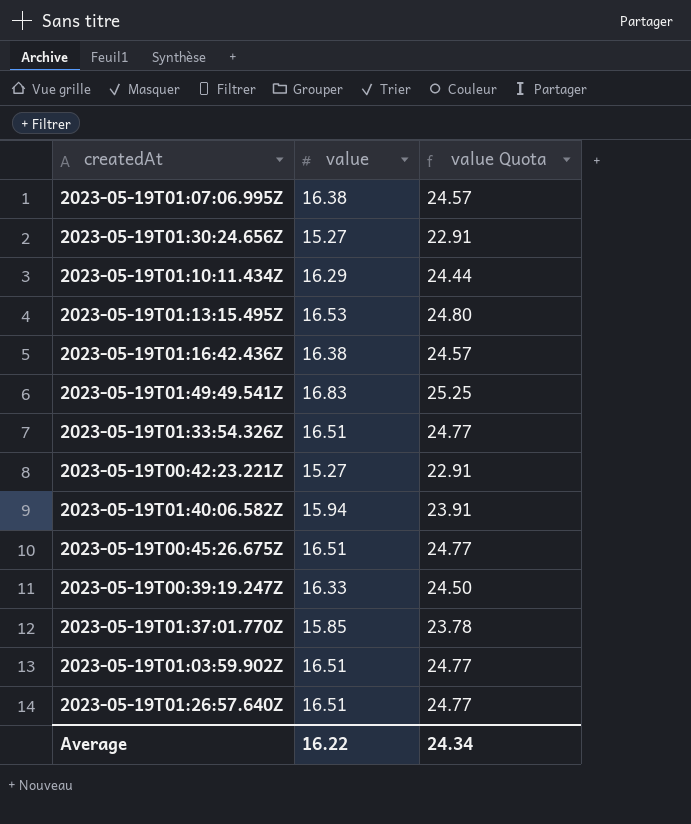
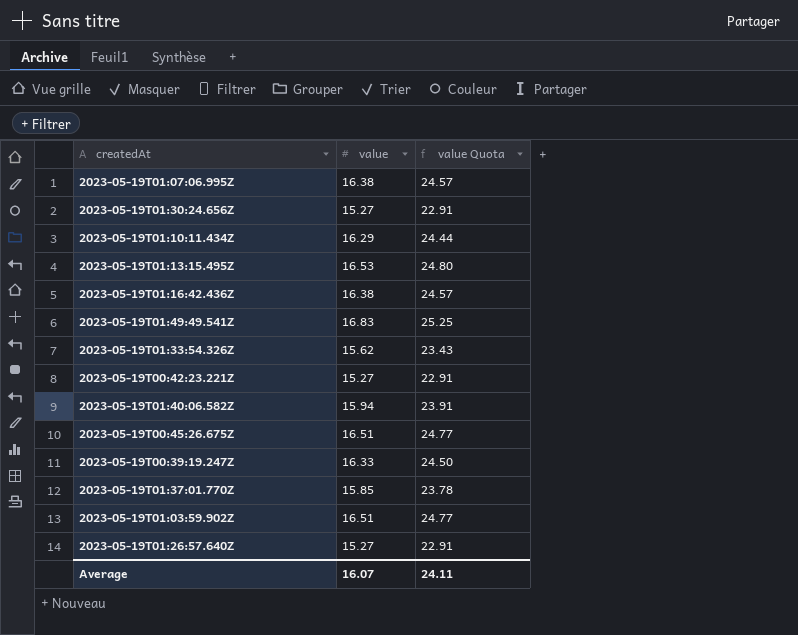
2023-05-19T01:33:54.326Z | value: 16.51 -> 15.62
2023-05-19T01:33:54.326Z | value Quota: 24.77 -> 23.43
2023-05-19T01:26:57.640Z | value: 16.51 -> 15.27
2023-05-19T01:26:57.640Z | value Quota: 24.77 -> 22.91
Average | value: 16.22 -> 16.07
Average | value Quota: 24.34 -> 24.11

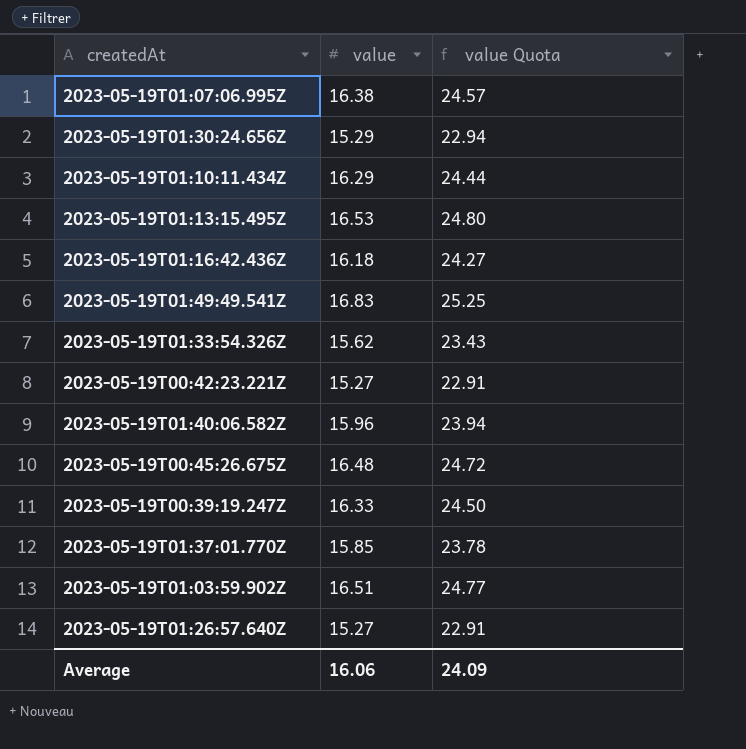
2023-05-19T01:30:24.656Z | value: 15.27 -> 15.29
2023-05-19T01:30:24.656Z | value Quota: 22.91 -> 22.94
2023-05-19T01:16:42.436Z | value: 16.38 -> 16.18
2023-05-19T01:16:42.436Z | value Quota: 24.57 -> 24.27
2023-05-19T01:40:06.582Z | value: 15.94 -> 15.96
2023-05-19T01:40:06.582Z | value Quota: 23.91 -> 23.94
2023-05-19T00:45:26.675Z | value: 16.51 -> 16.48
2023-05-19T00:45:26.675Z | value Quota: 24.77 -> 24.72
Average | value: 16.07 -> 16.06
Average | value Quota: 24.11 -> 24.09

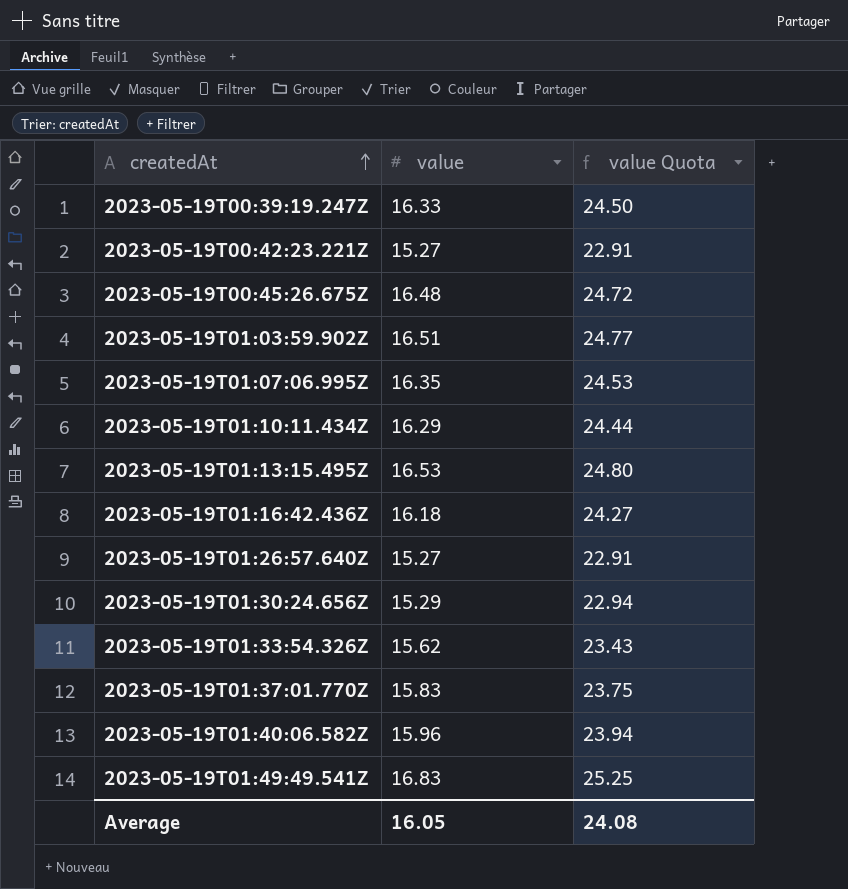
row order: none -> createdAt ascending
2023-05-19T01:07:06.995Z | value: 16.38 -> 16.35
2023-05-19T01:07:06.995Z | value Quota: 24.57 -> 24.53
2023-05-19T01:37:01.770Z | value: 15.85 -> 15.83
2023-05-19T01:37:01.770Z | value Quota: 23.78 -> 23.75
Average | value: 16.06 -> 16.05
Average | value Quota: 24.09 -> 24.08

